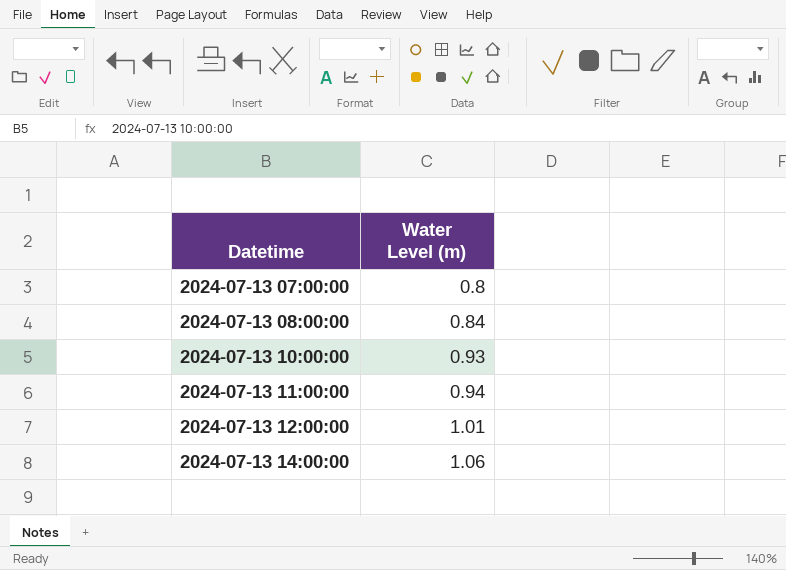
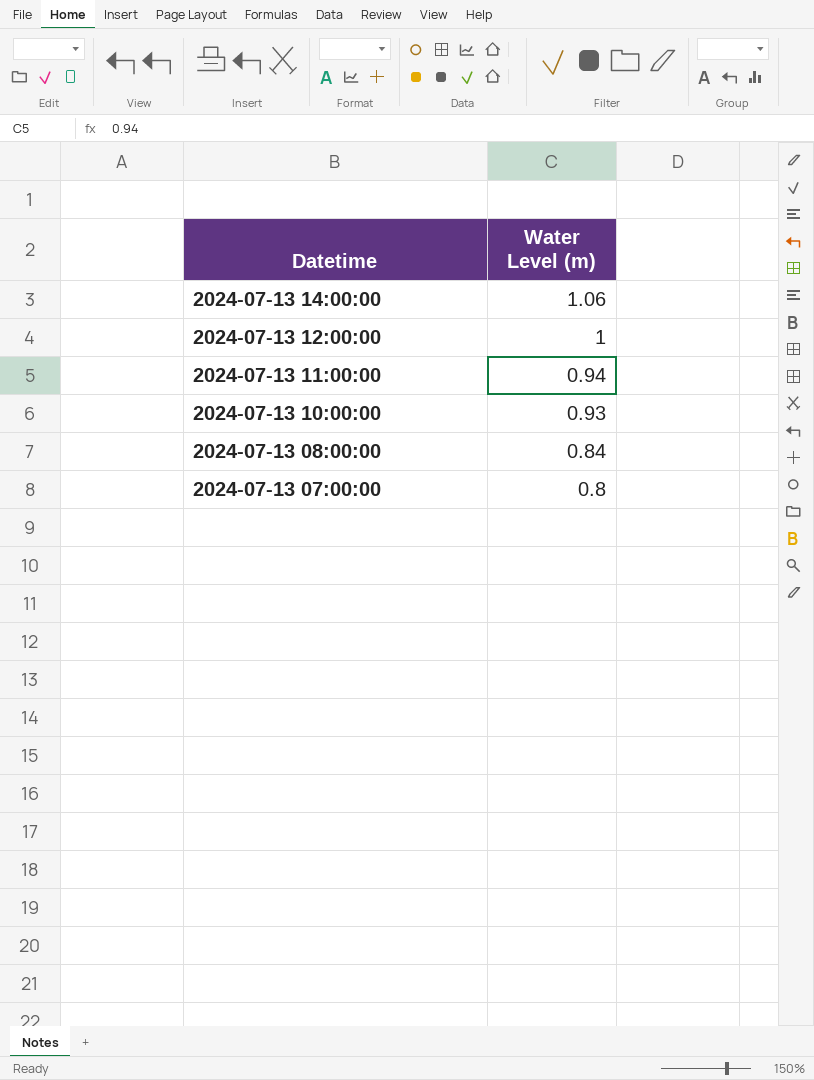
row order: Datetime ascending -> Datetime descending
2024-07-13 12:00:00 | Water Level (m): 1.01 -> 1

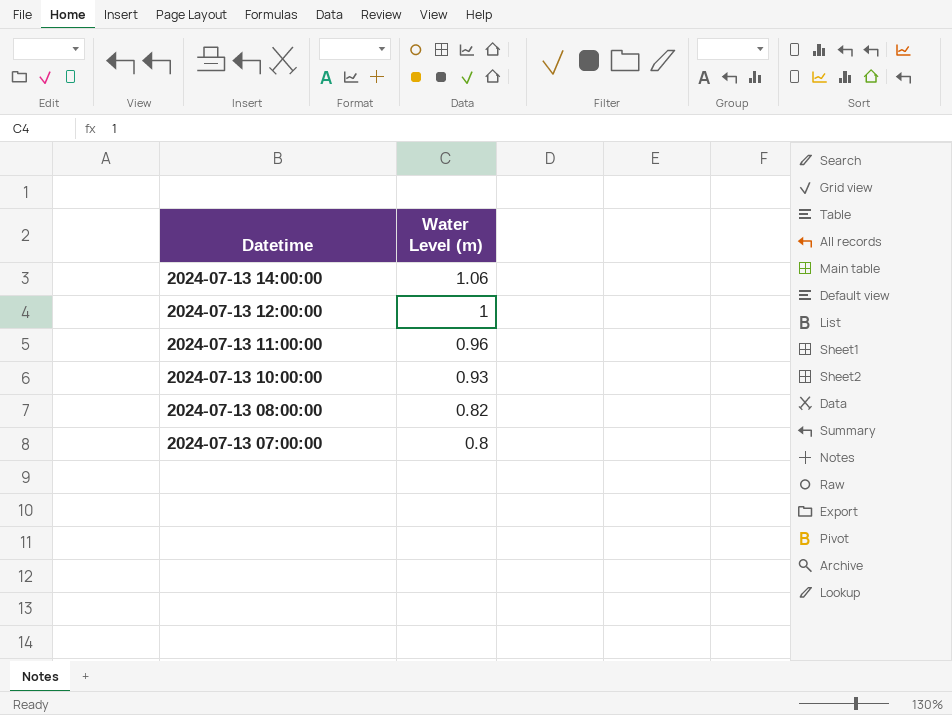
2024-07-13 11:00:00 | Water Level (m): 0.94 -> 0.96
2024-07-13 08:00:00 | Water Level (m): 0.84 -> 0.82

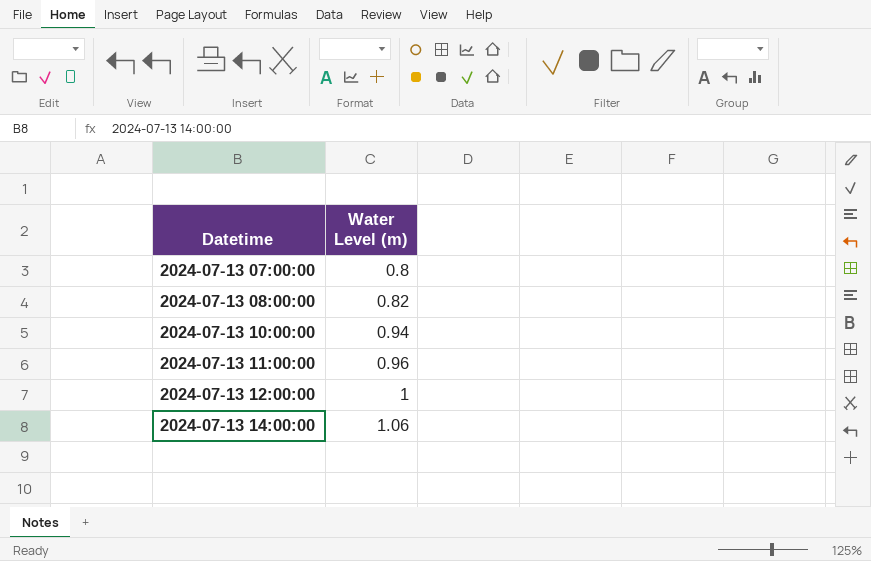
row order: Datetime descending -> Datetime ascending
2024-07-13 10:00:00 | Water Level (m): 0.93 -> 0.94

